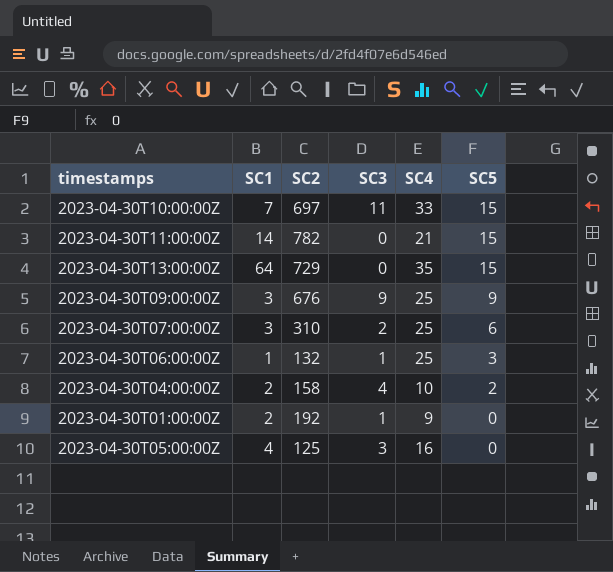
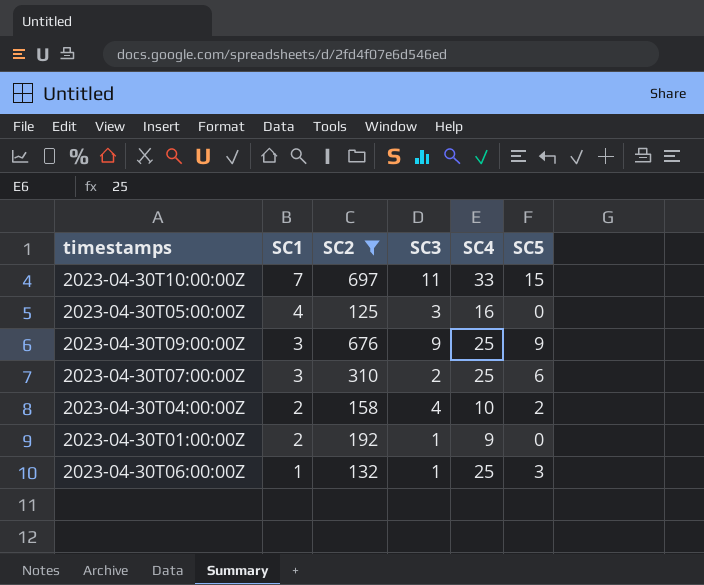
filter: none -> SC2 <= 697
row order: SC5 descending -> SC1 descending

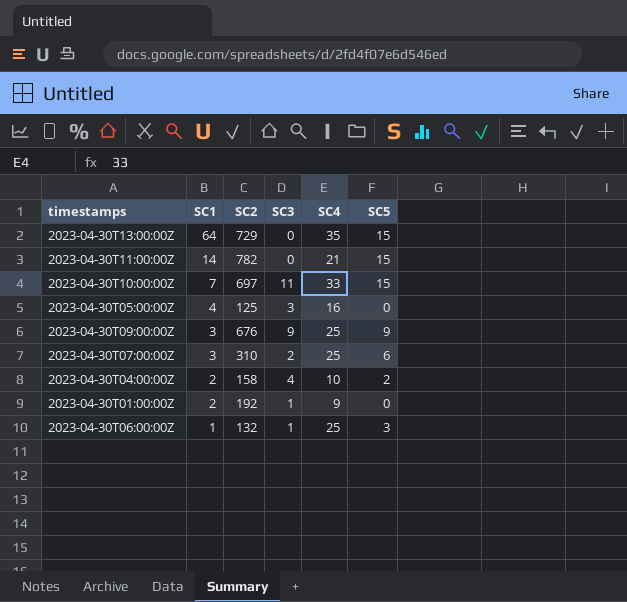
filter: SC2 <= 697 -> none

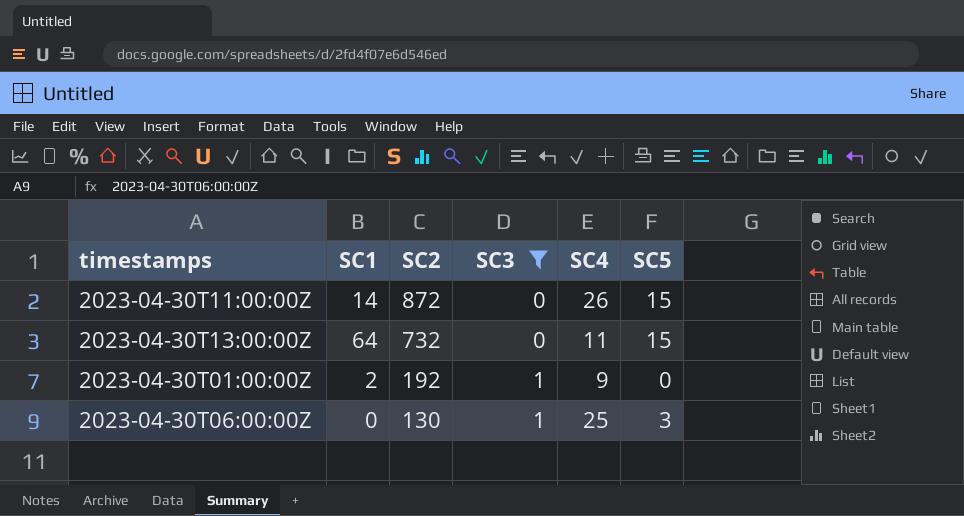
filter: none -> SC3 <= 1
row order: SC1 descending -> SC2 descending
2023-04-30T11:00:00Z | SC2: 782 -> 872
2023-04-30T11:00:00Z | SC4: 21 -> 26
2023-04-30T13:00:00Z | SC2: 729 -> 732
2023-04-30T13:00:00Z | SC4: 35 -> 11
2023-04-30T06:00:00Z | SC1: 1 -> 0
2023-04-30T06:00:00Z | SC2: 132 -> 130

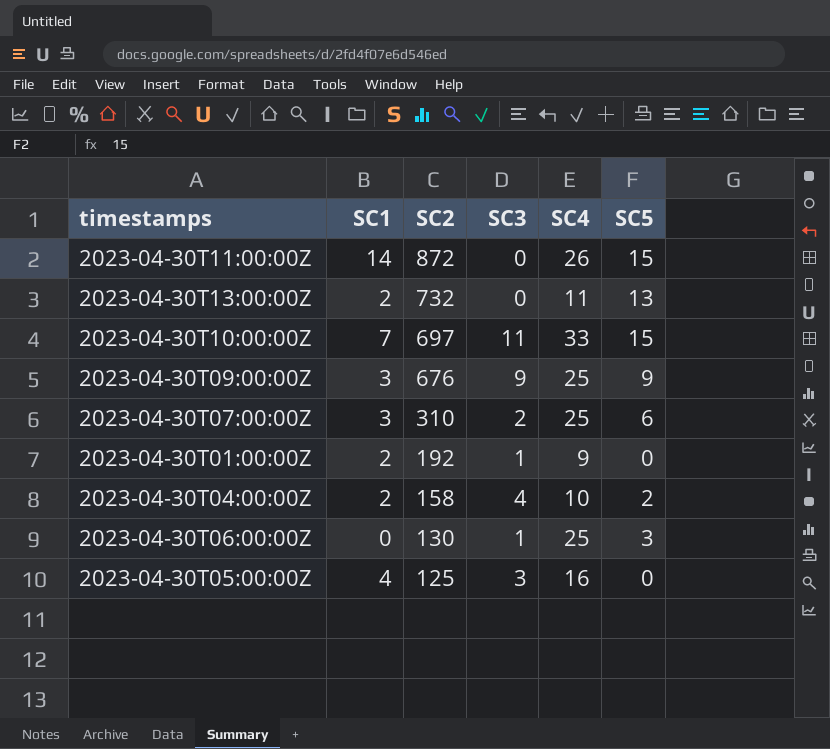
filter: SC3 <= 1 -> none
2023-04-30T13:00:00Z | SC1: 64 -> 2
2023-04-30T13:00:00Z | SC5: 15 -> 13

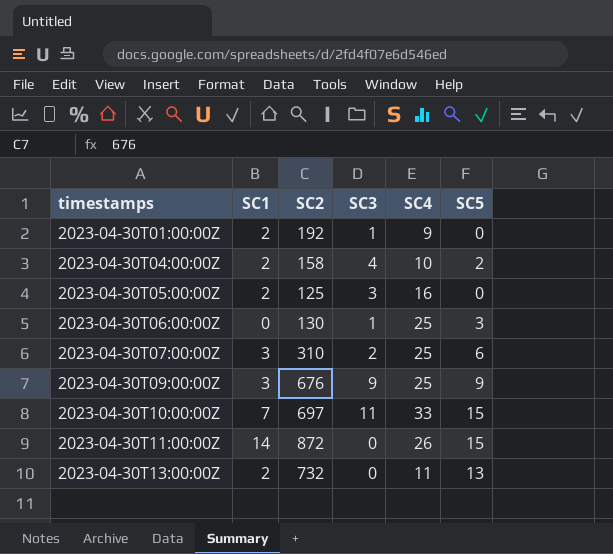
row order: SC2 descending -> timestamps ascending
2023-04-30T05:00:00Z | SC1: 4 -> 2

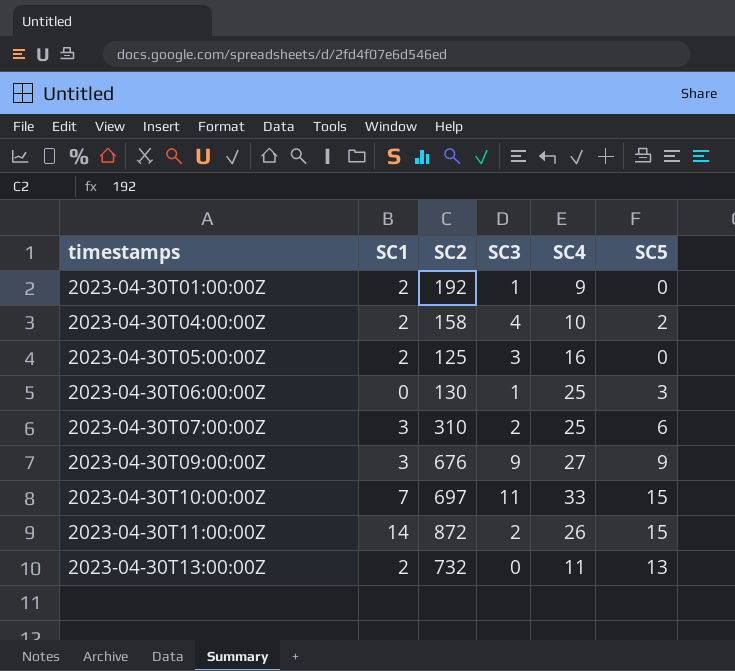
2023-04-30T09:00:00Z | SC4: 25 -> 27
2023-04-30T11:00:00Z | SC3: 0 -> 2

